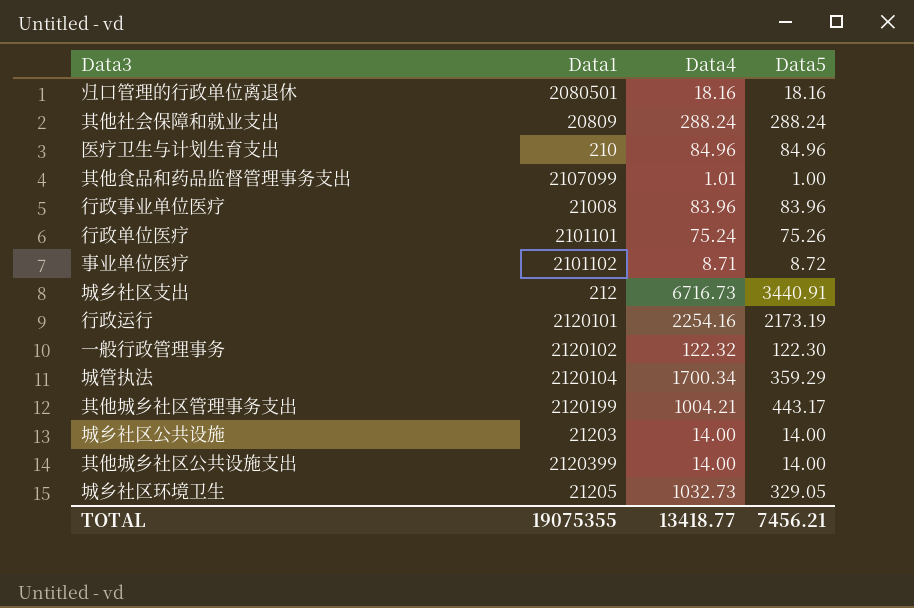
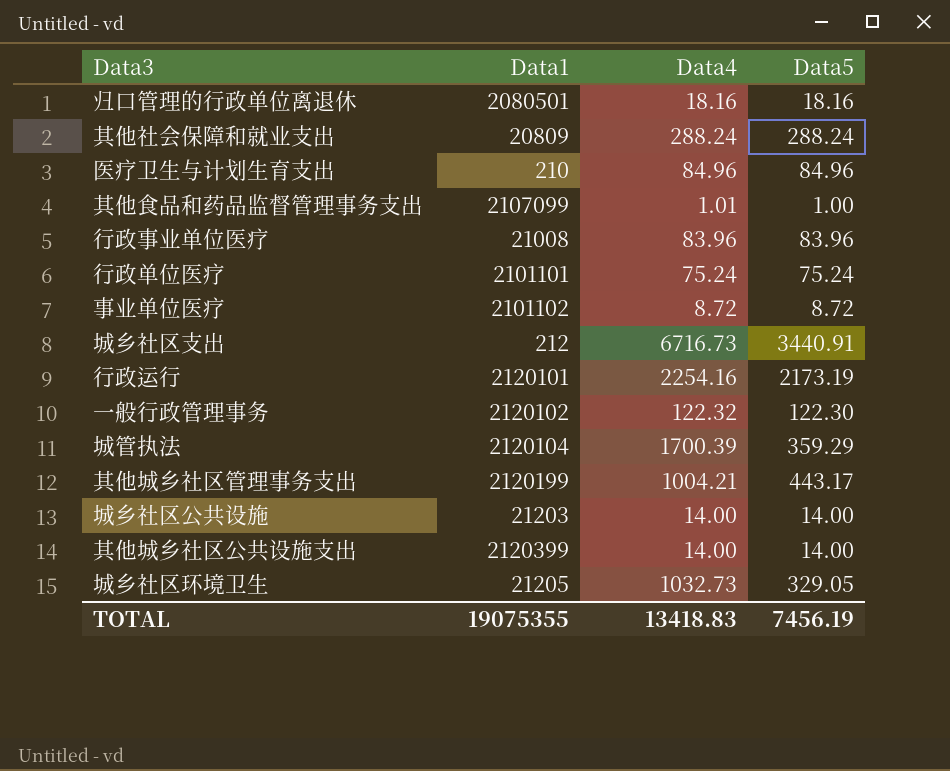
行政单位医疗 | Data5: 75.26 -> 75.24
事业单位医疗 | Data4: 8.71 -> 8.72
城管执法 | Data4: 1700.34 -> 1700.39
TOTAL | Data4: 13418.77 -> 13418.83
TOTAL | Data5: 7456.21 -> 7456.19

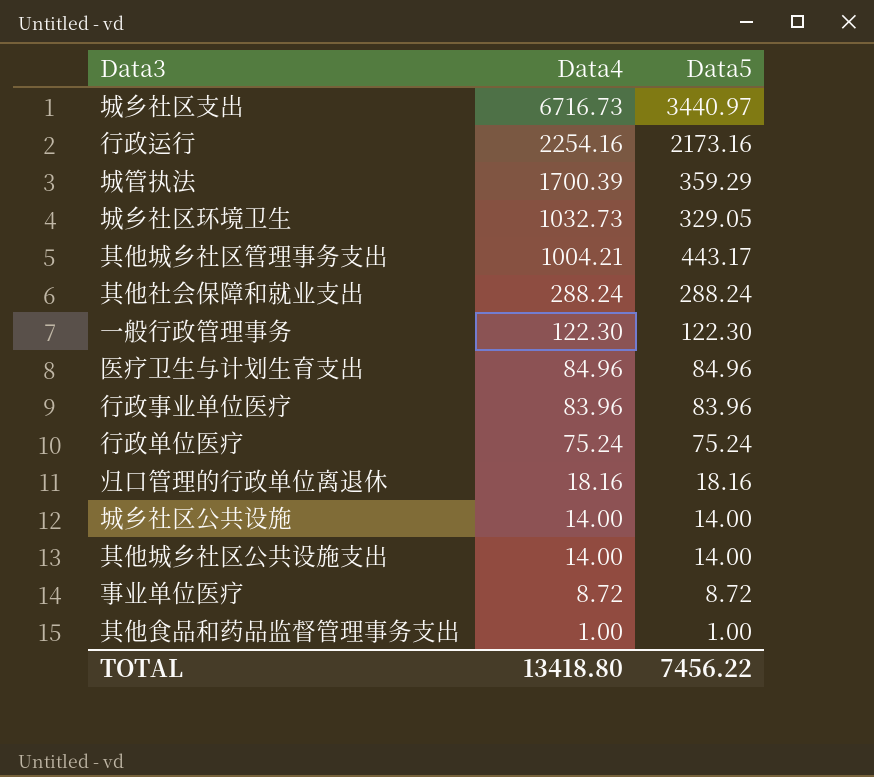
row order: none -> Data4 descending
column Data1 | position: 2 -> none
城乡社区支出 | Data5: 3440.91 -> 3440.97
行政运行 | Data5: 2173.19 -> 2173.16
一般行政管理事务 | Data4: 122.32 -> 122.30
其他食品和药品监督管理事务支出 | Data4: 1.01 -> 1.00
TOTAL | Data4: 13418.83 -> 13418.80
TOTAL | Data5: 7456.19 -> 7456.22

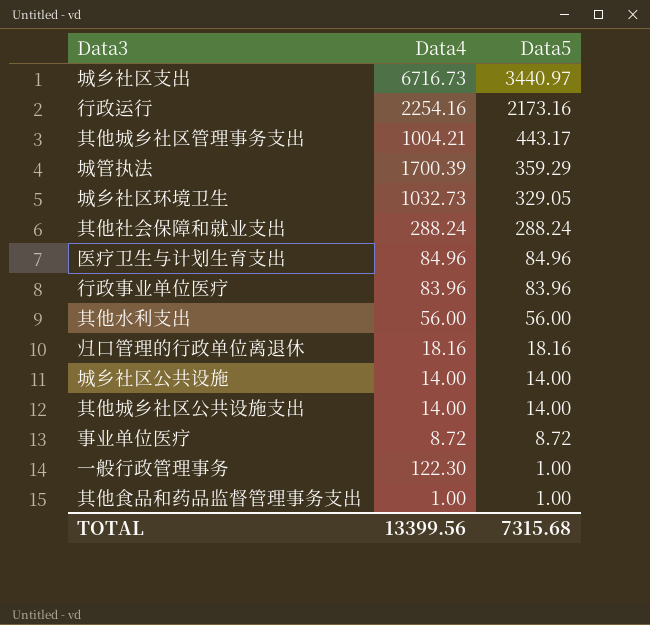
row order: Data4 descending -> Data5 descending
row 行政单位医疗: 75.24 | 75.24 -> none
row 其他水利支出: none -> 56.00 | 56.00
一般行政管理事务 | Data5: 122.30 -> 1.00
TOTAL | Data4: 13418.80 -> 13399.56
TOTAL | Data5: 7456.22 -> 7315.68

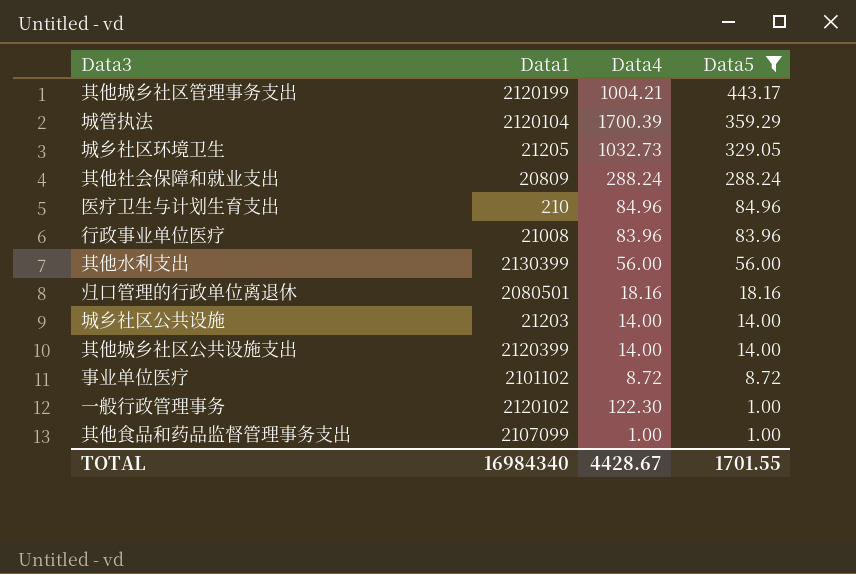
filter: none -> Data5 <= 443.17
column Data1 | position: none -> 2
TOTAL | Data4: 13399.56 -> 4428.67
TOTAL | Data5: 7315.68 -> 1701.55

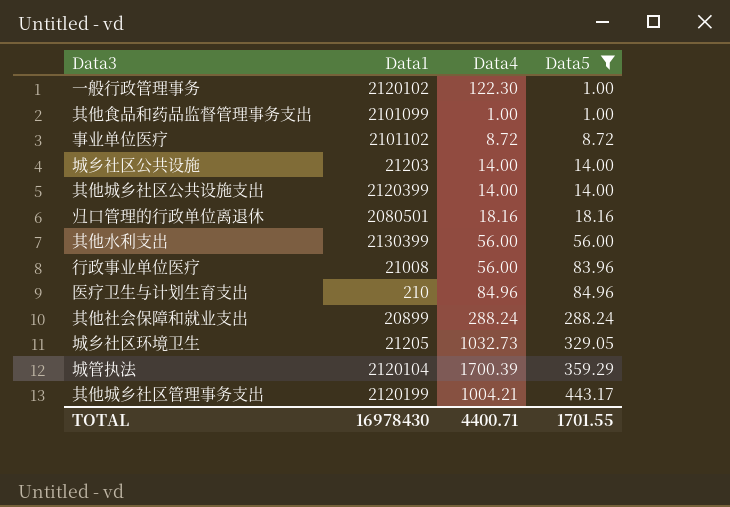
row order: Data5 descending -> Data5 ascending
其他食品和药品监督管理事务支出 | Data1: 2107099 -> 2101099
行政事业单位医疗 | Data4: 83.96 -> 56.00
其他社会保障和就业支出 | Data1: 20809 -> 20899
TOTAL | Data1: 16984340 -> 16978430
TOTAL | Data4: 4428.67 -> 4400.71

